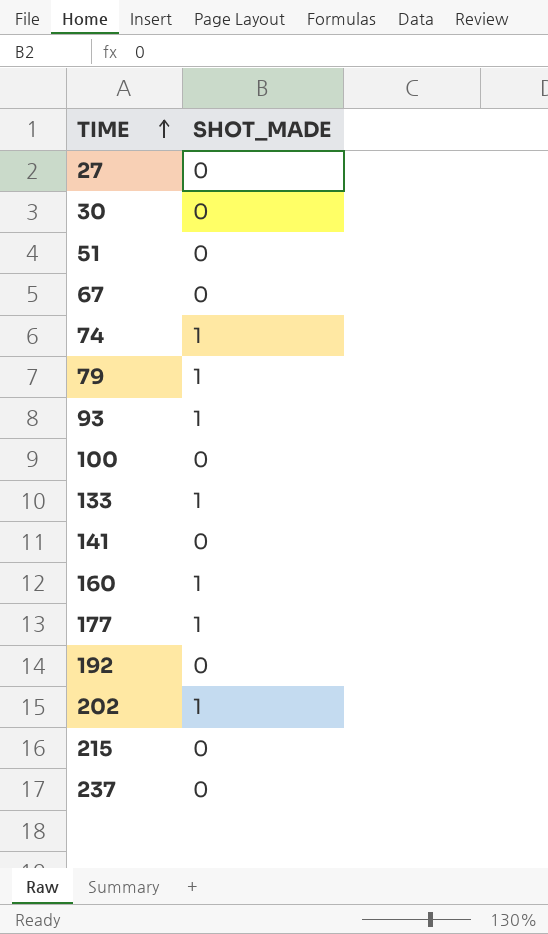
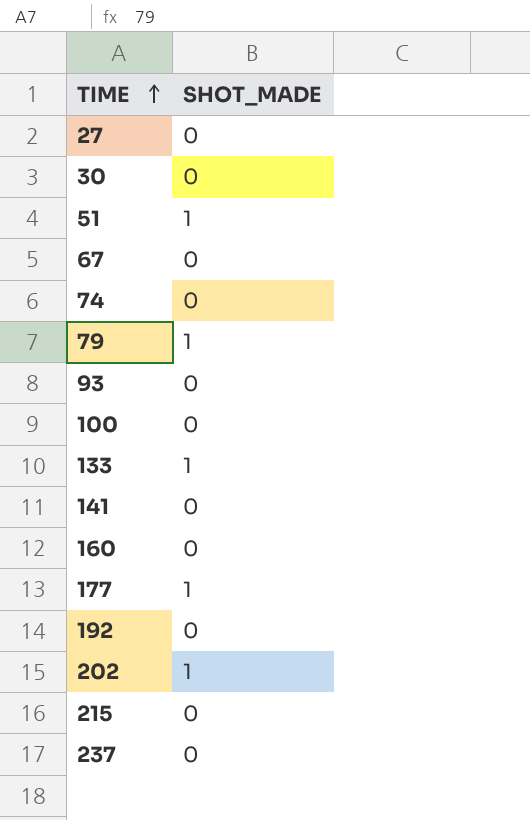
51 | SHOT_MADE: 0 -> 1
74 | SHOT_MADE: 1 -> 0
93 | SHOT_MADE: 1 -> 0
160 | SHOT_MADE: 1 -> 0

